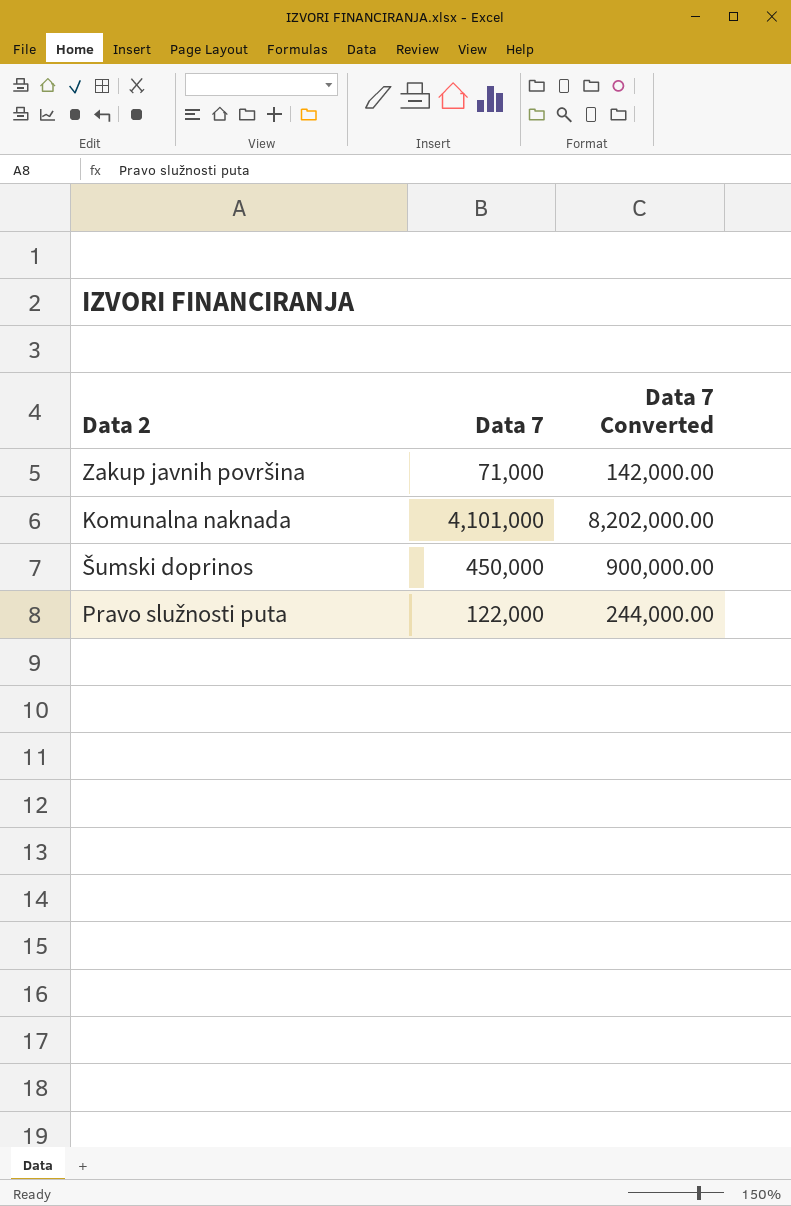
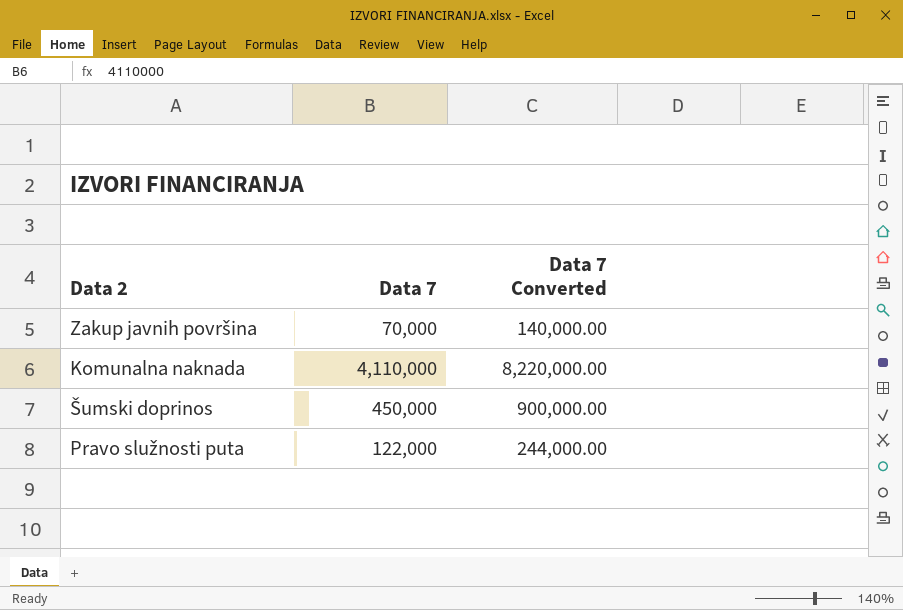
Zakup javnih površina | Data 7: 71,000 -> 70,000
Zakup javnih površina | Data 7 Converted: 142,000.00 -> 140,000.00
Komunalna naknada | Data 7: 4,101,000 -> 4,110,000
Komunalna naknada | Data 7 Converted: 8,202,000.00 -> 8,220,000.00

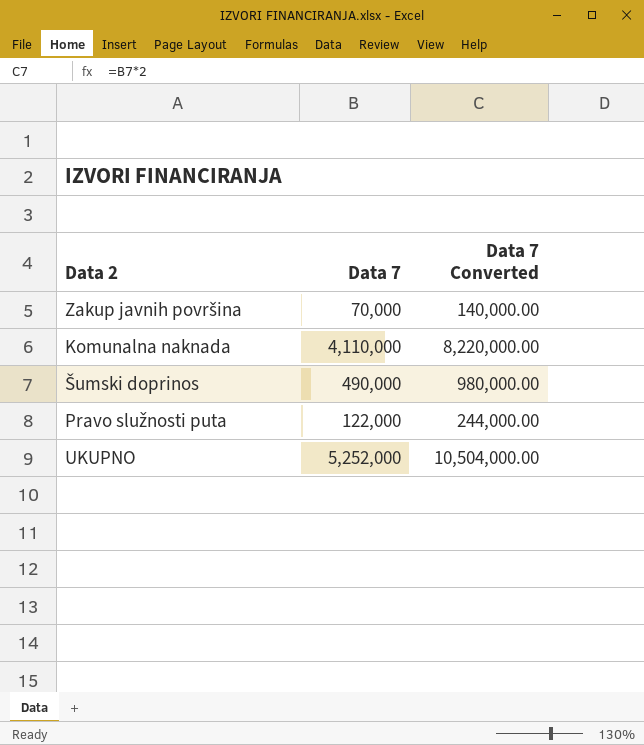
Šumski doprinos | Data 7: 450,000 -> 490,000
Šumski doprinos | Data 7 Converted: 900,000.00 -> 980,000.00
row UKUPNO: none -> 5,252,000 | 10,504,000.00

